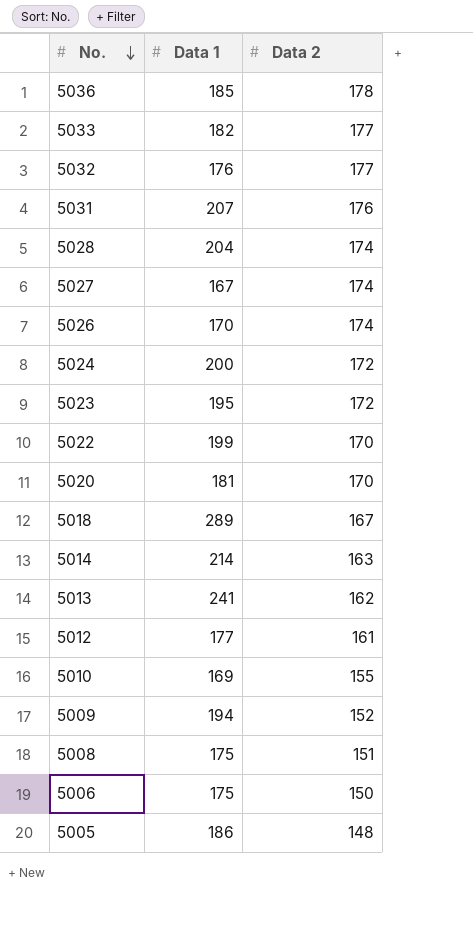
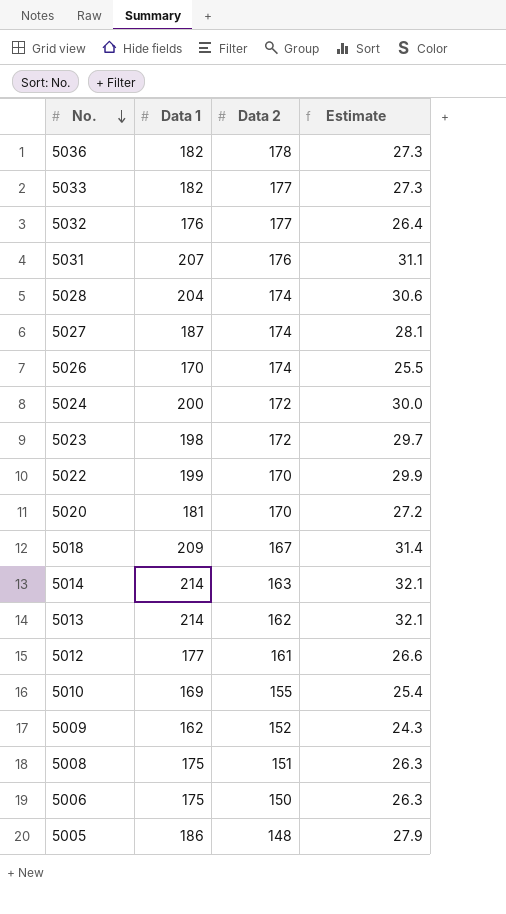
column Estimate | formula: none -> [Data 1] * 0.15
5036 | Data 1: 185 -> 182
5027 | Data 1: 167 -> 187
5023 | Data 1: 195 -> 198
5018 | Data 1: 289 -> 209
5013 | Data 1: 241 -> 214
5009 | Data 1: 194 -> 162

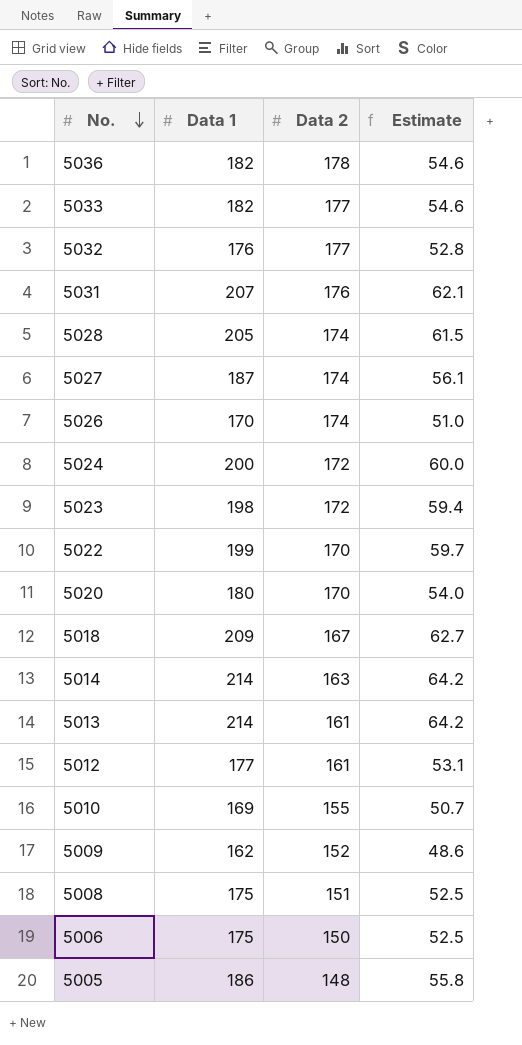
column Estimate | formula: [Data 1] * 0.15 -> [Data 1] * 0.3
5028 | Data 1: 204 -> 205
5020 | Data 1: 181 -> 180
5013 | Data 2: 162 -> 161

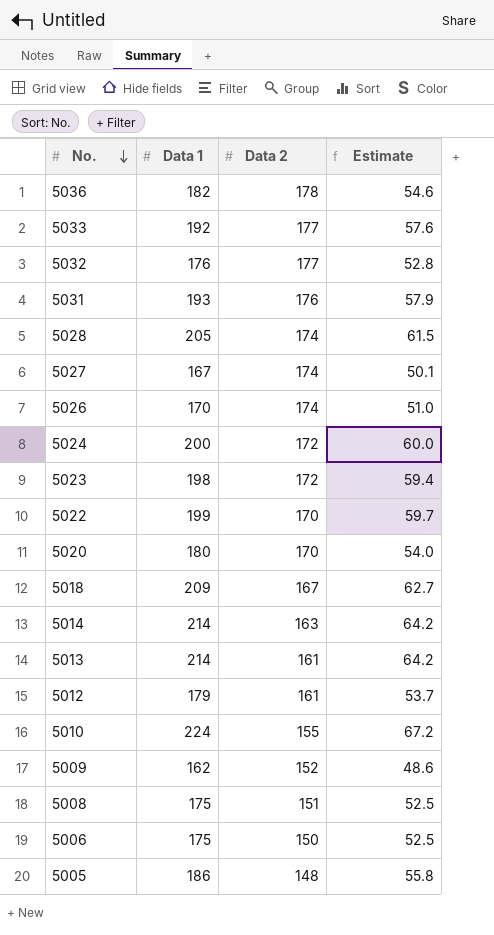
5033 | Data 1: 182 -> 192
5033 | Estimate: 54.6 -> 57.6
5031 | Data 1: 207 -> 193
5031 | Estimate: 62.1 -> 57.9
5027 | Data 1: 187 -> 167
5027 | Estimate: 56.1 -> 50.1
5012 | Data 1: 177 -> 179
5012 | Estimate: 53.1 -> 53.7
5010 | Data 1: 169 -> 224
5010 | Estimate: 50.7 -> 67.2

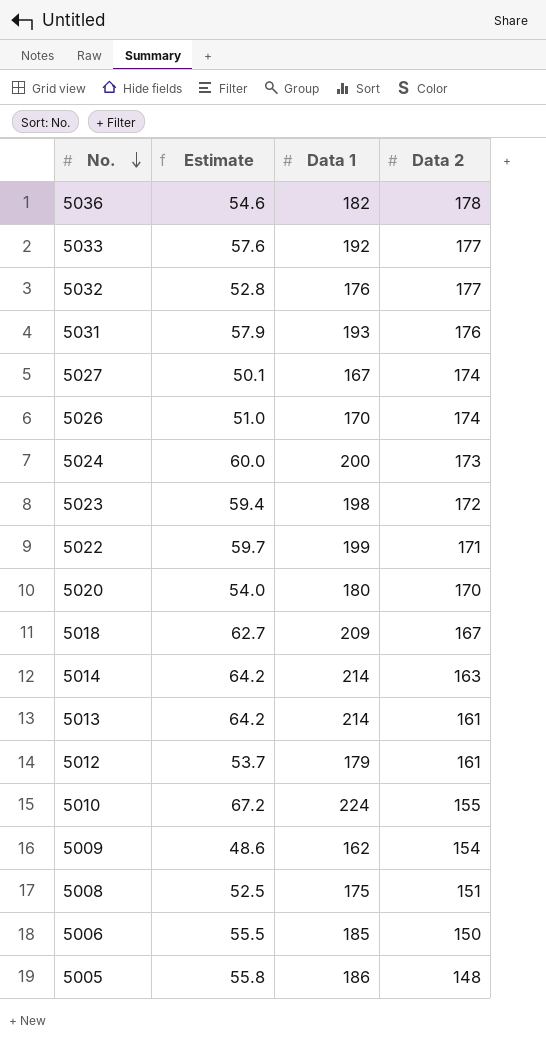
column Estimate | position: 4 -> 2
row 5028: 205 | 174 | 61.5 -> none
5024 | Data 2: 172 -> 173
5022 | Data 2: 170 -> 171
5009 | Data 2: 152 -> 154
5006 | Estimate: 52.5 -> 55.5
5006 | Data 1: 175 -> 185

